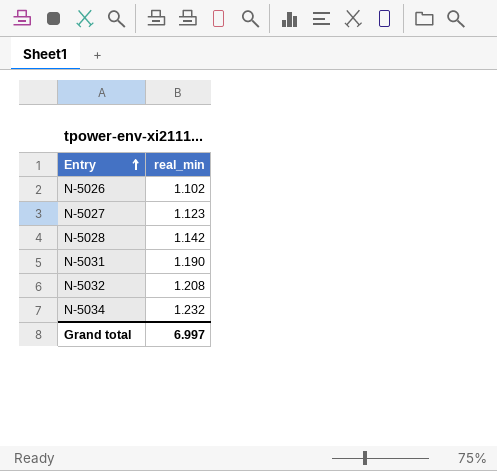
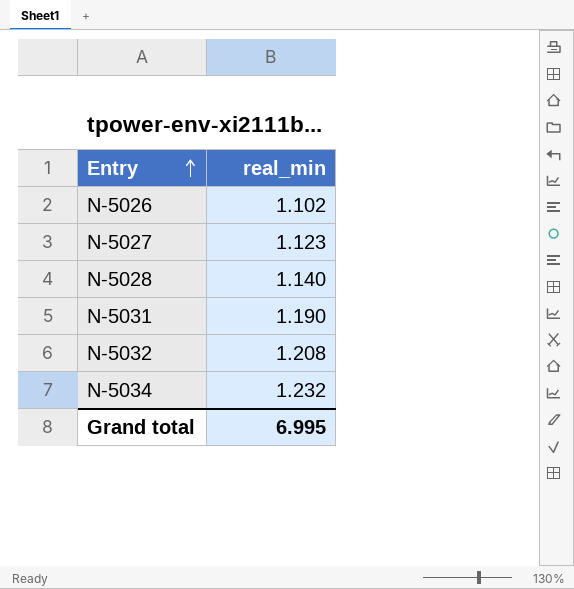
N-5028 | real_min: 1.142 -> 1.140
Grand total | real_min: 6.997 -> 6.995

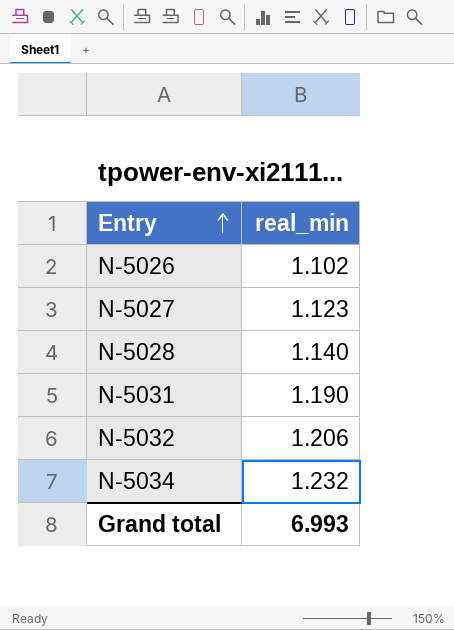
N-5032 | real_min: 1.208 -> 1.206
Grand total | real_min: 6.995 -> 6.993

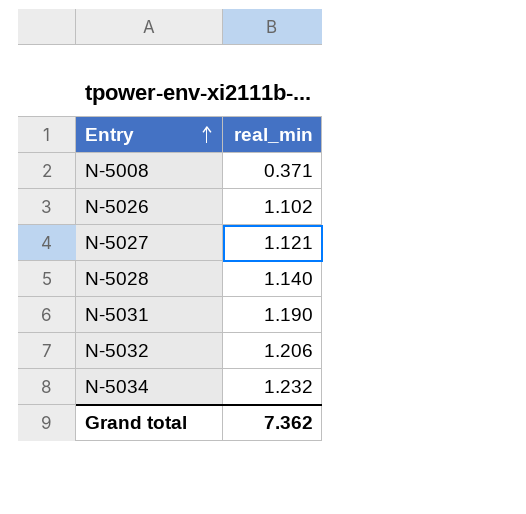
row N-5008: none -> 0.371
N-5027 | real_min: 1.123 -> 1.121
Grand total | real_min: 6.993 -> 7.362

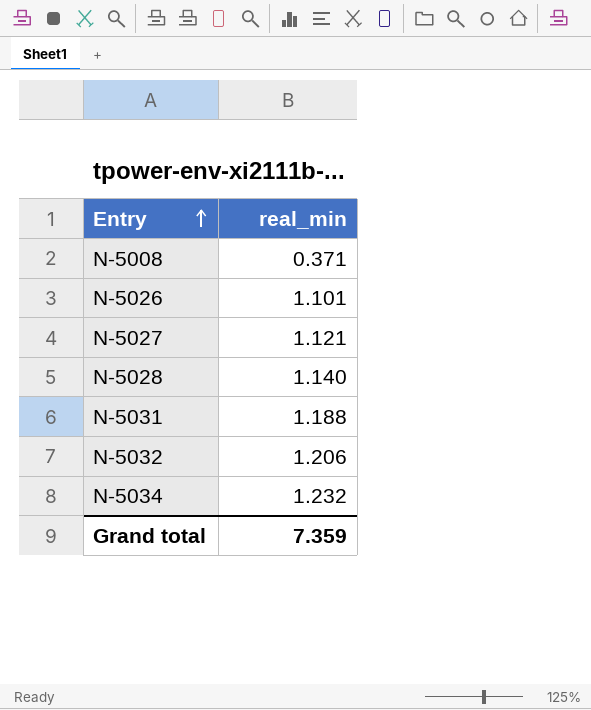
N-5026 | real_min: 1.102 -> 1.101
N-5031 | real_min: 1.190 -> 1.188
Grand total | real_min: 7.362 -> 7.359

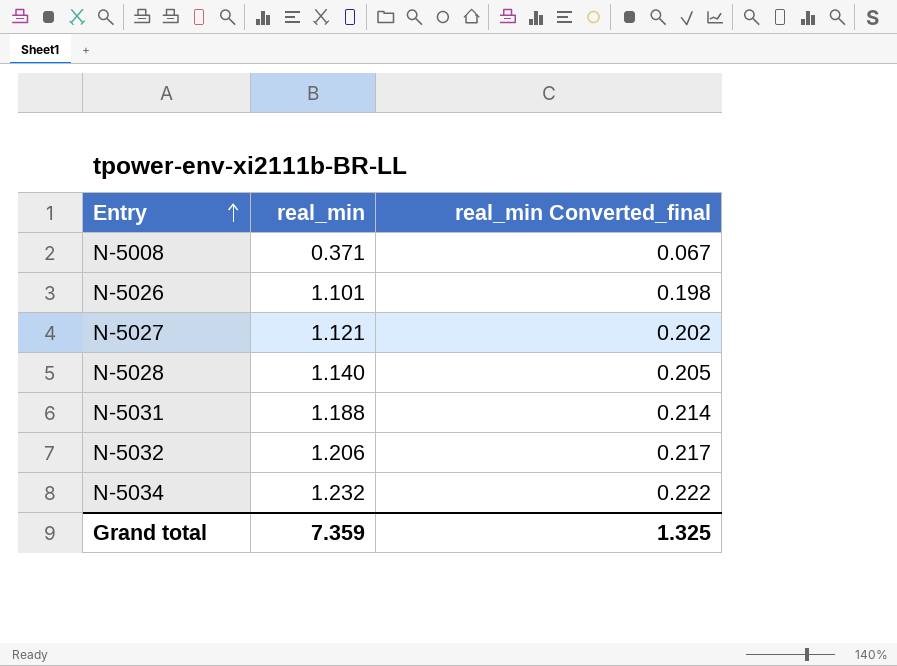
column real_min Converted_final | formula: none -> [real_min] * 0.18

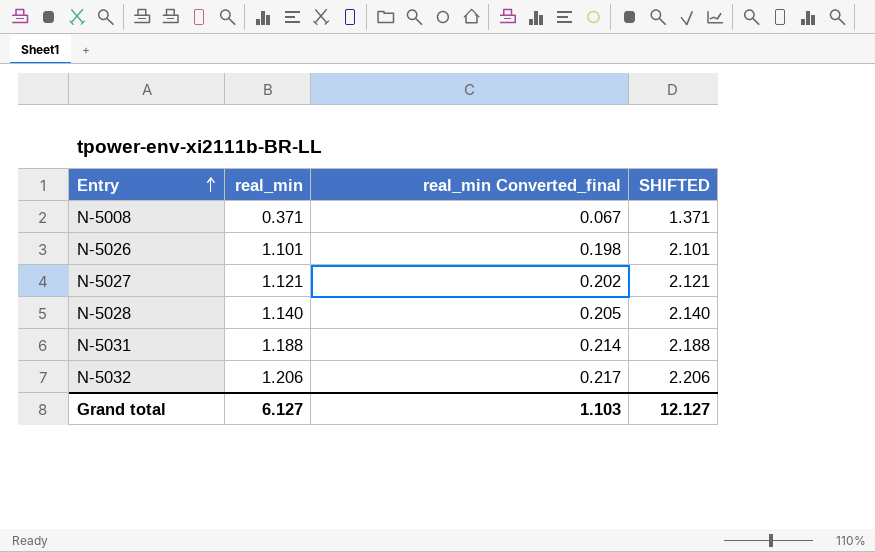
column SHIFTED | formula: none -> [real_min] + 1
row N-5034: 1.232 | 0.222 -> none
Grand total | real_min: 7.359 -> 6.127
Grand total | real_min Converted_final: 1.325 -> 1.103

